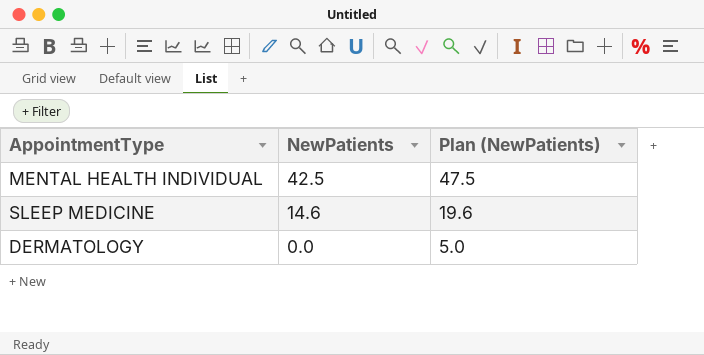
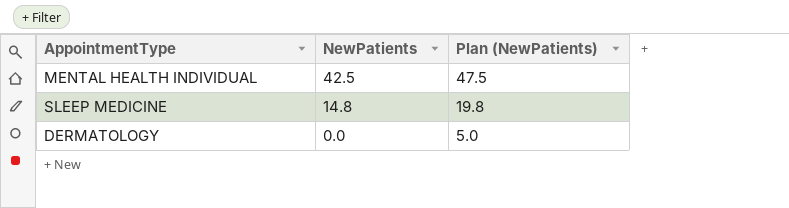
SLEEP MEDICINE | NewPatients: 14.6 -> 14.8
SLEEP MEDICINE | Plan (NewPatients): 19.6 -> 19.8

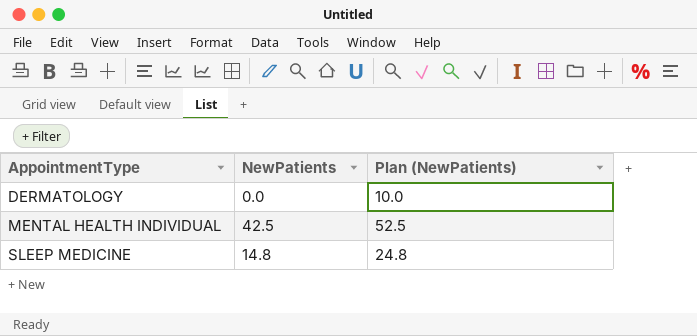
row order: NewPatients descending -> AppointmentType ascending
column Plan (NewPatients) | formula: [NewPatients] + 5 -> [NewPatients] + 10

